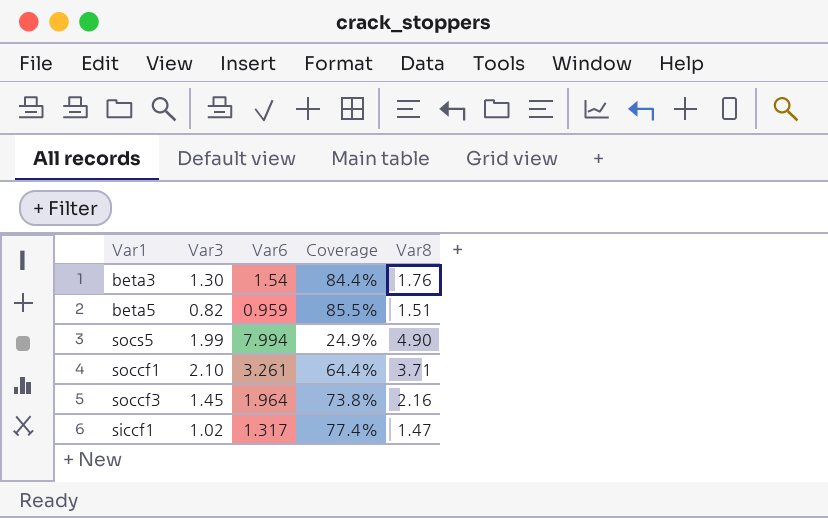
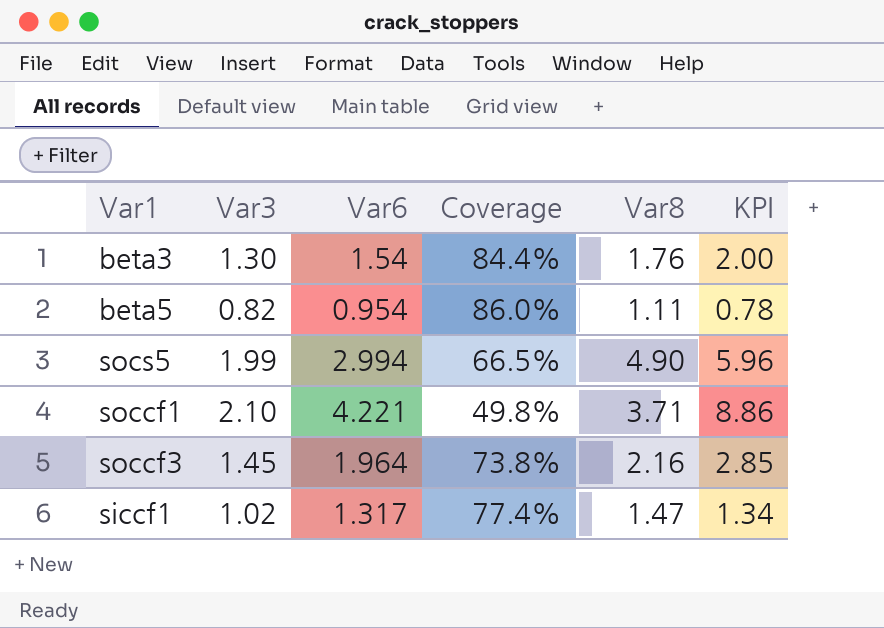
column KPI | formula: none -> [Var3] * [Var6]
beta5 | Var6: 0.959 -> 0.954
beta5 | Coverage: 85.5% -> 86.0%
beta5 | Var8: 1.51 -> 1.11
socs5 | Var6: 7.994 -> 2.994
socs5 | Coverage: 24.9% -> 66.5%
soccf1 | Var6: 3.261 -> 4.221
soccf1 | Coverage: 64.4% -> 49.8%

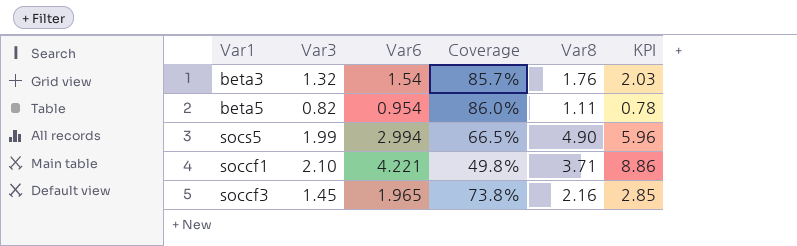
row siccf1: 1.02 | 1.317 | 77.4% | 1.47 | 1.34 -> none
beta3 | Var3: 1.30 -> 1.32
beta3 | Coverage: 84.4% -> 85.7%
beta3 | KPI: 2.00 -> 2.03
soccf3 | Var6: 1.964 -> 1.965

